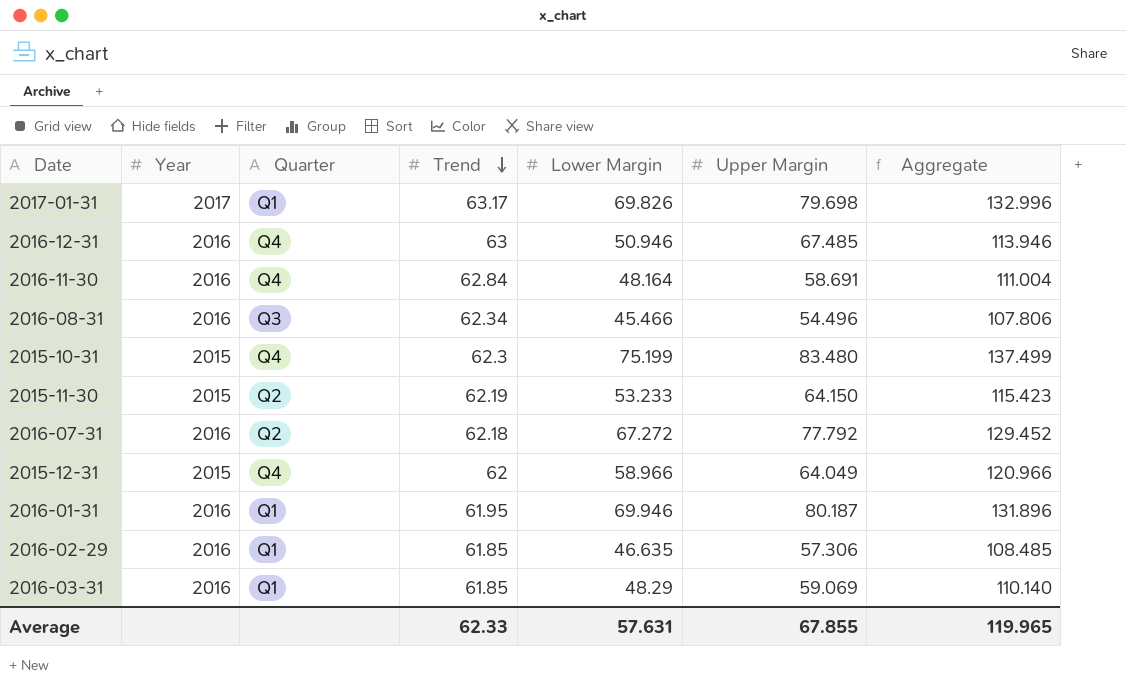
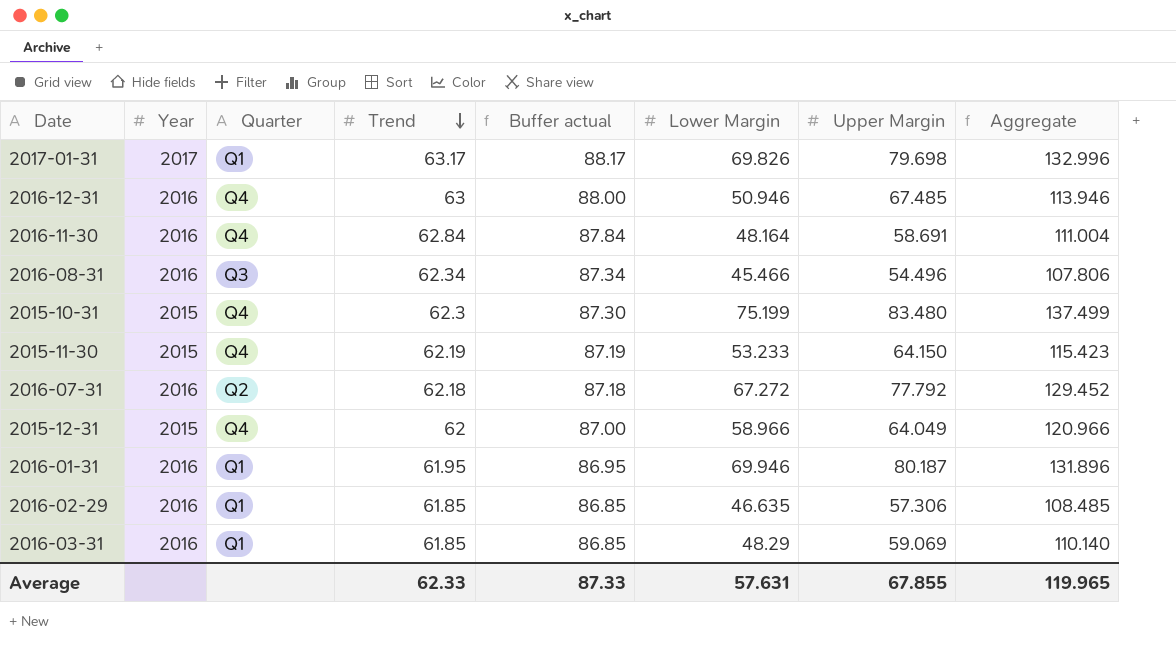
column Buffer actual | formula: none -> [Trend] + 25
2015-11-30 | Quarter: Q2 -> Q4

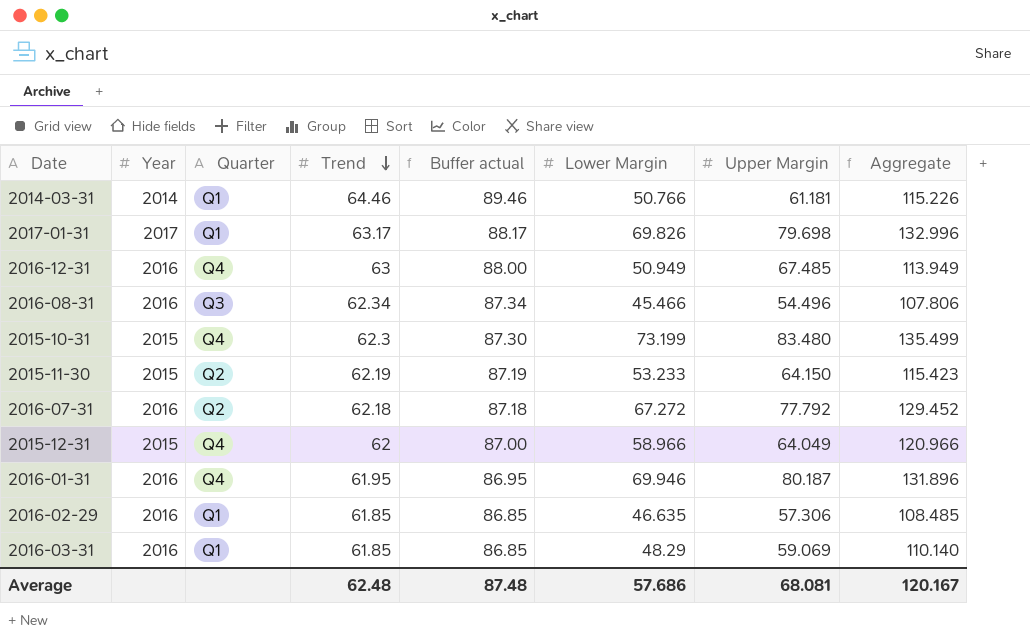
row 2016-11-30: 2016 | Q4 | 62.84 | 87.84 | 48.164 | 58.691 | 111.004 -> none
row 2014-03-31: none -> 2014 | Q1 | 64.46 | 89.46 | 50.766 | 61.181 | 115.226
2016-12-31 | Lower Margin: 50.946 -> 50.949
2016-12-31 | Aggregate: 113.946 -> 113.949
2015-10-31 | Lower Margin: 75.199 -> 73.199
2015-10-31 | Aggregate: 137.499 -> 135.499
2015-11-30 | Quarter: Q4 -> Q2
2016-01-31 | Quarter: Q1 -> Q4
Average | Trend: 62.33 -> 62.48
Average | Buffer actual: 87.33 -> 87.48
Average | Lower Margin: 57.631 -> 57.686
Average | Upper Margin: 67.855 -> 68.081
Average | Aggregate: 119.965 -> 120.167

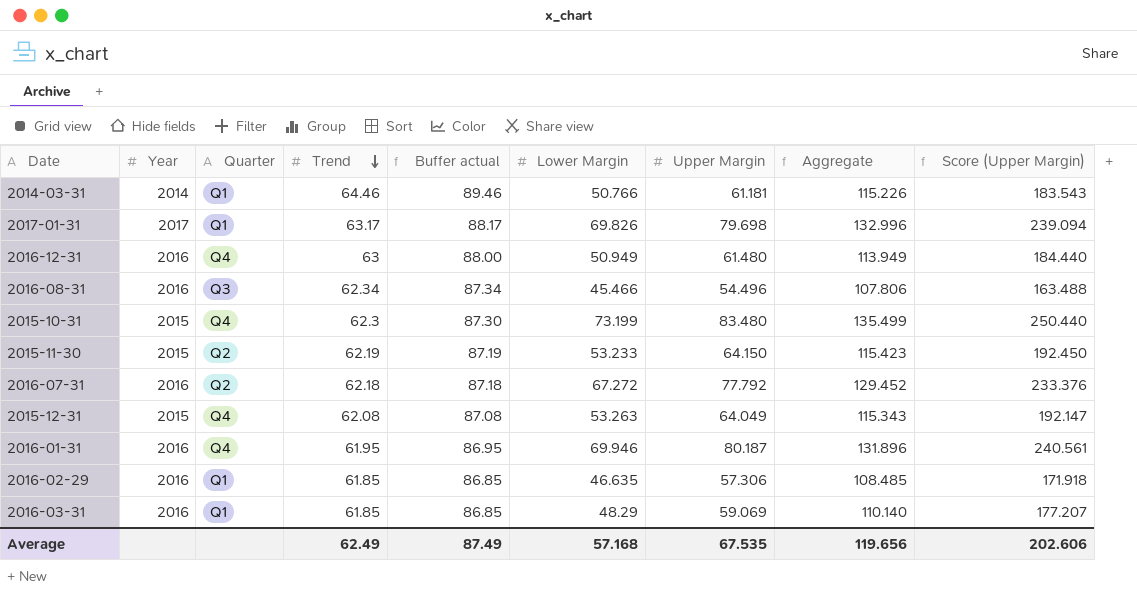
column Score (Upper Margin) | formula: none -> [Upper Margin] * 3
2016-12-31 | Upper Margin: 67.485 -> 61.480
2015-12-31 | Trend: 62 -> 62.08
2015-12-31 | Buffer actual: 87.00 -> 87.08
2015-12-31 | Lower Margin: 58.966 -> 53.263
2015-12-31 | Aggregate: 120.966 -> 115.343
Average | Trend: 62.48 -> 62.49
Average | Buffer actual: 87.48 -> 87.49
Average | Lower Margin: 57.686 -> 57.168
Average | Upper Margin: 68.081 -> 67.535
Average | Aggregate: 120.167 -> 119.656

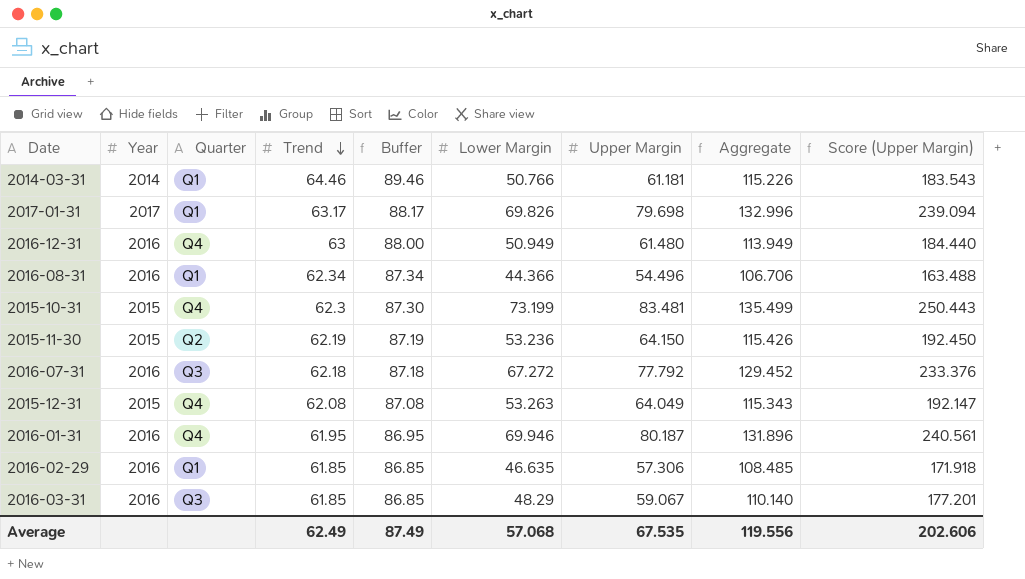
column name: Buffer actual -> Buffer
2016-08-31 | Quarter: Q3 -> Q1
2016-08-31 | Lower Margin: 45.466 -> 44.366
2016-08-31 | Aggregate: 107.806 -> 106.706
2015-10-31 | Upper Margin: 83.480 -> 83.481
2015-10-31 | Score (Upper Margin): 250.440 -> 250.443
2015-11-30 | Lower Margin: 53.233 -> 53.236
2015-11-30 | Aggregate: 115.423 -> 115.426
2016-07-31 | Quarter: Q2 -> Q3
2016-03-31 | Quarter: Q1 -> Q3
2016-03-31 | Upper Margin: 59.069 -> 59.067
2016-03-31 | Score (Upper Margin): 177.207 -> 177.201
Average | Lower Margin: 57.168 -> 57.068
Average | Aggregate: 119.656 -> 119.556

